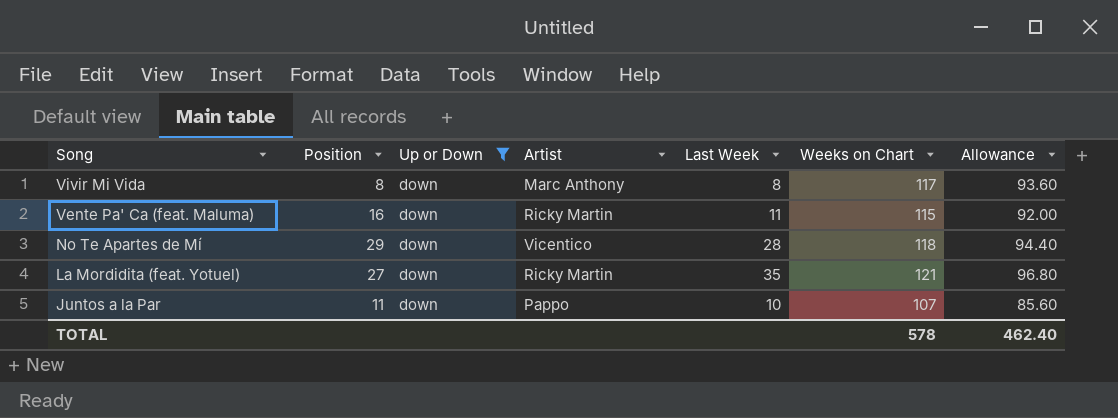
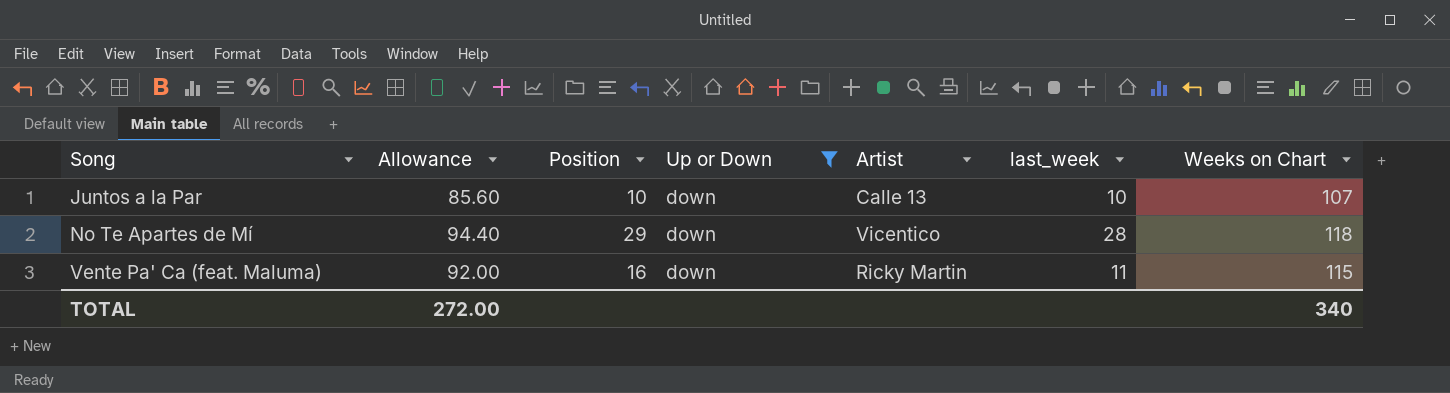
row order: Song descending -> Song ascending
column Allowance | position: 7 -> 2
column name: Last Week -> last_week
row Vivir Mi Vida: 8 | down | Marc Anthony | 8 | 117 | 93.60 -> none
row La Mordidita (feat. Yotuel): 27 | down | Ricky Martin | 35 | 121 | 96.80 -> none
Juntos a la Par | Position: 11 -> 10
Juntos a la Par | Artist: Pappo -> Calle 13
TOTAL | Allowance: 462.40 -> 272.00
TOTAL | Weeks on Chart: 578 -> 340

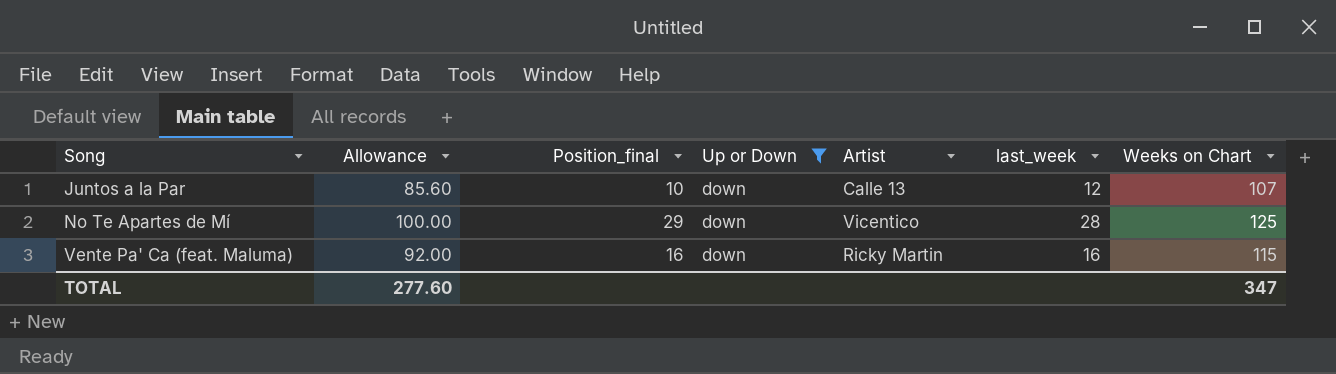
column name: Position -> Position_final
Juntos a la Par | last_week: 10 -> 12
No Te Apartes de Mí | Allowance: 94.40 -> 100.00
No Te Apartes de Mí | Weeks on Chart: 118 -> 125
Vente Pa' Ca (feat. Maluma) | last_week: 11 -> 16
TOTAL | Allowance: 272.00 -> 277.60
TOTAL | Weeks on Chart: 340 -> 347

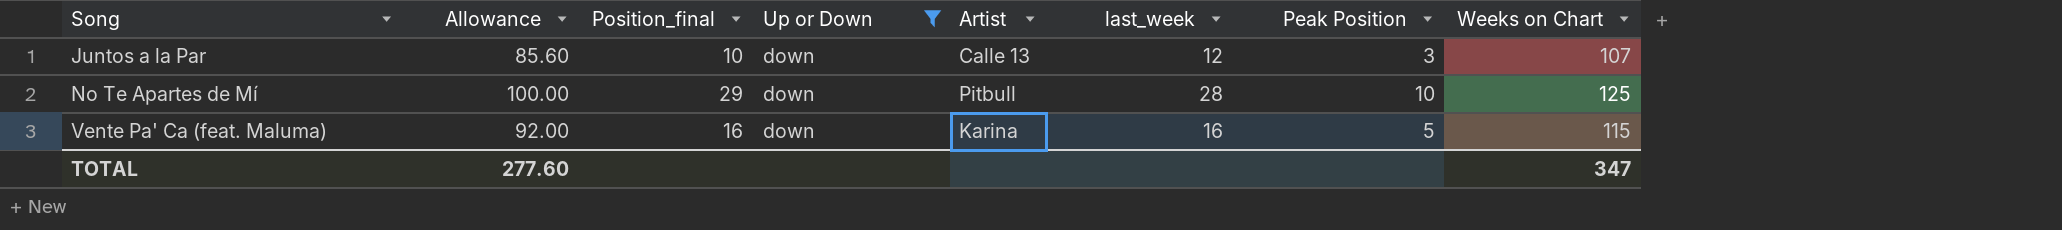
column Peak Position | position: none -> 7
No Te Apartes de Mí | Artist: Vicentico -> Pitbull
Vente Pa' Ca (feat. Maluma) | Artist: Ricky Martin -> Karina

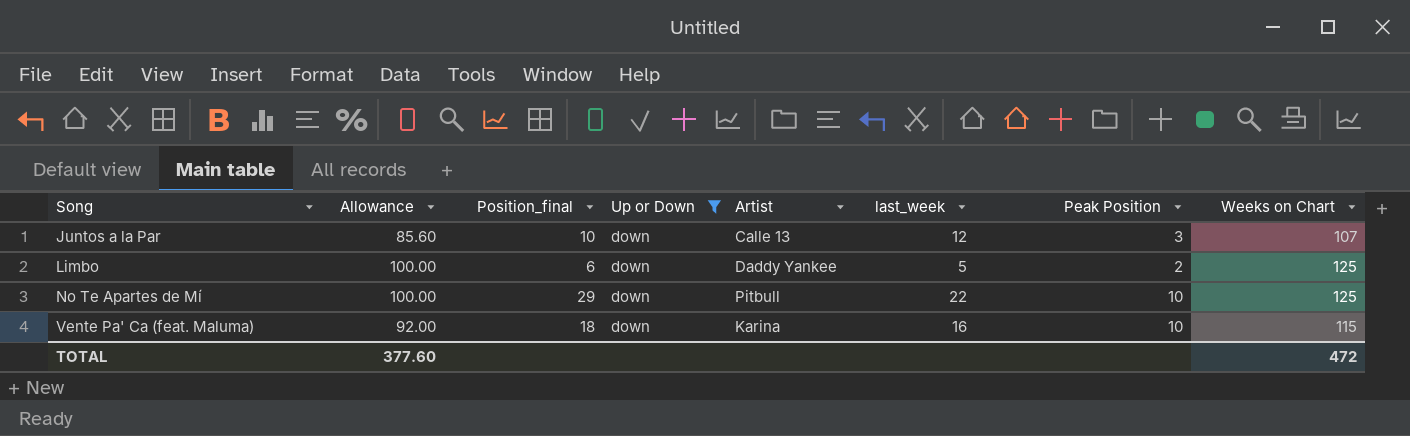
row Limbo: none -> 100.00 | 6 | down | Daddy Yankee | 5 | 2 | 125
No Te Apartes de Mí | last_week: 28 -> 22
Vente Pa' Ca (feat. Maluma) | Position_final: 16 -> 18
Vente Pa' Ca (feat. Maluma) | Peak Position: 5 -> 10
TOTAL | Allowance: 277.60 -> 377.60
TOTAL | Weeks on Chart: 347 -> 472

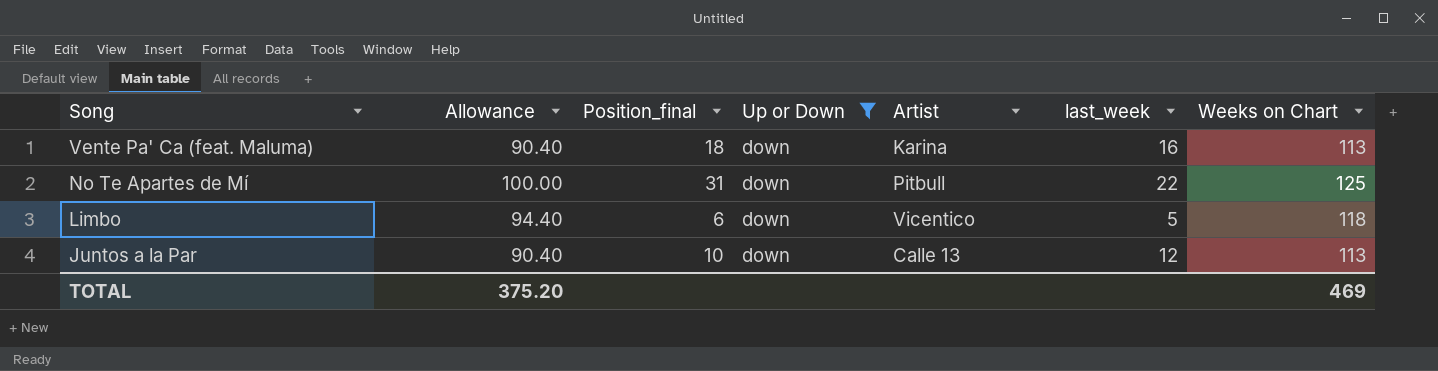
row order: Song ascending -> Song descending
column Peak Position | position: 7 -> none
Vente Pa' Ca (feat. Maluma) | Allowance: 92.00 -> 90.40
Vente Pa' Ca (feat. Maluma) | Weeks on Chart: 115 -> 113
No Te Apartes de Mí | Position_final: 29 -> 31
Limbo | Allowance: 100.00 -> 94.40
Limbo | Artist: Daddy Yankee -> Vicentico
Limbo | Weeks on Chart: 125 -> 118
Juntos a la Par | Allowance: 85.60 -> 90.40
Juntos a la Par | Weeks on Chart: 107 -> 113
TOTAL | Allowance: 377.60 -> 375.20
TOTAL | Weeks on Chart: 472 -> 469

